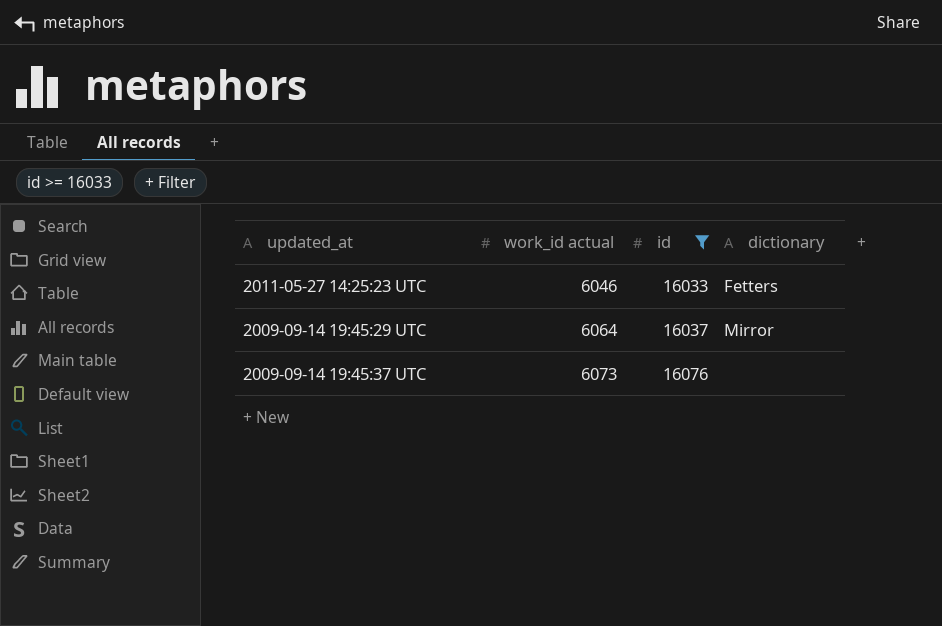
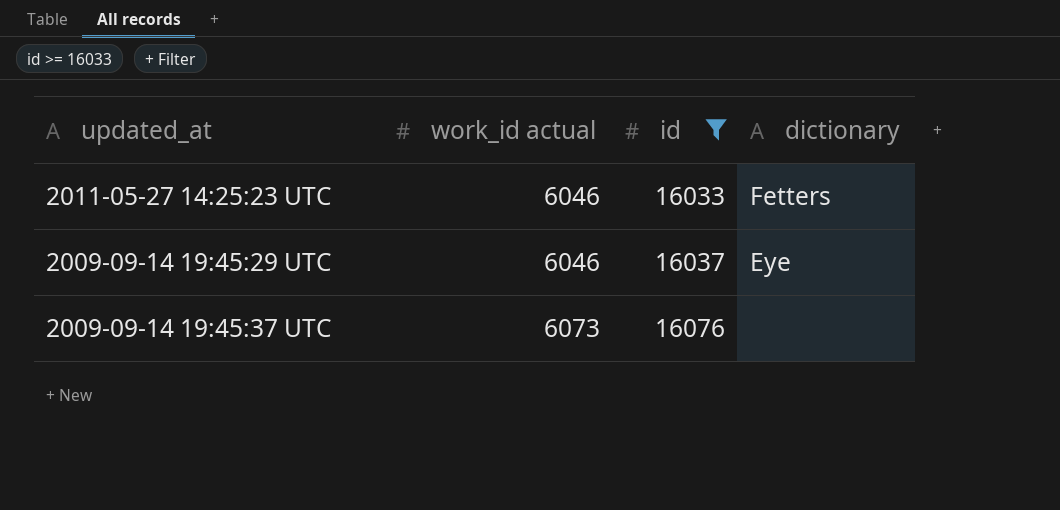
2009-09-14 19:45:29 UTC | work_id actual: 6064 -> 6046
2009-09-14 19:45:29 UTC | dictionary: Mirror -> Eye

